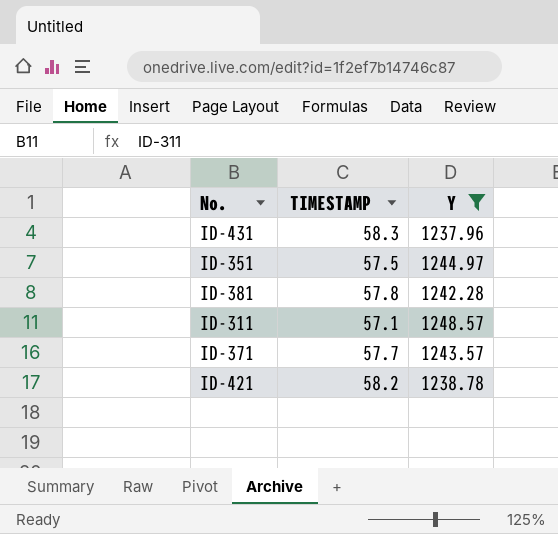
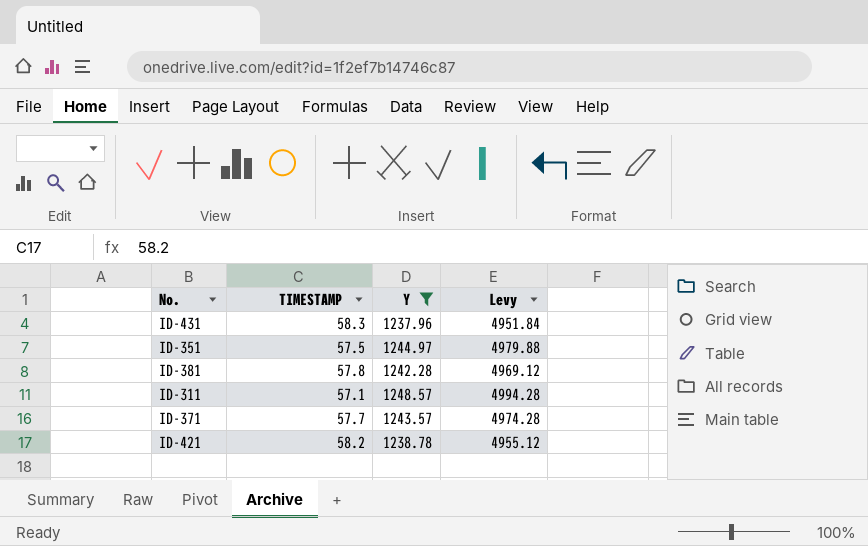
column Levy | formula: none -> [Y] * 4

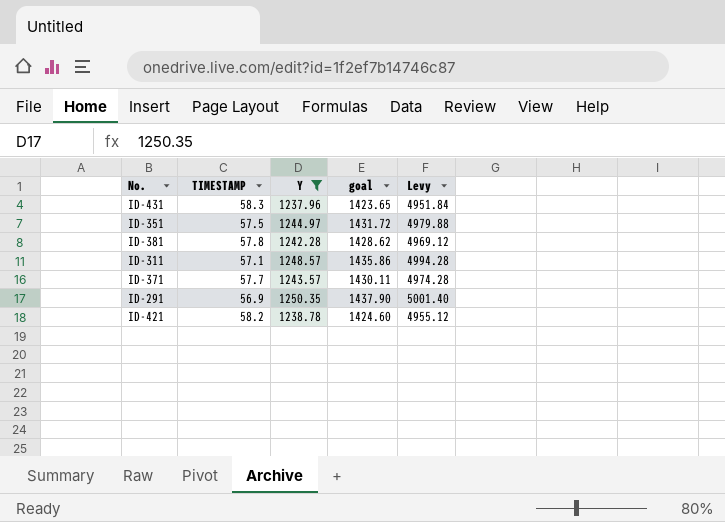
column goal | formula: none -> [Y] * 1.15
row ID-291: none -> 56.9 | 1250.35 | 1437.90 | 5001.40

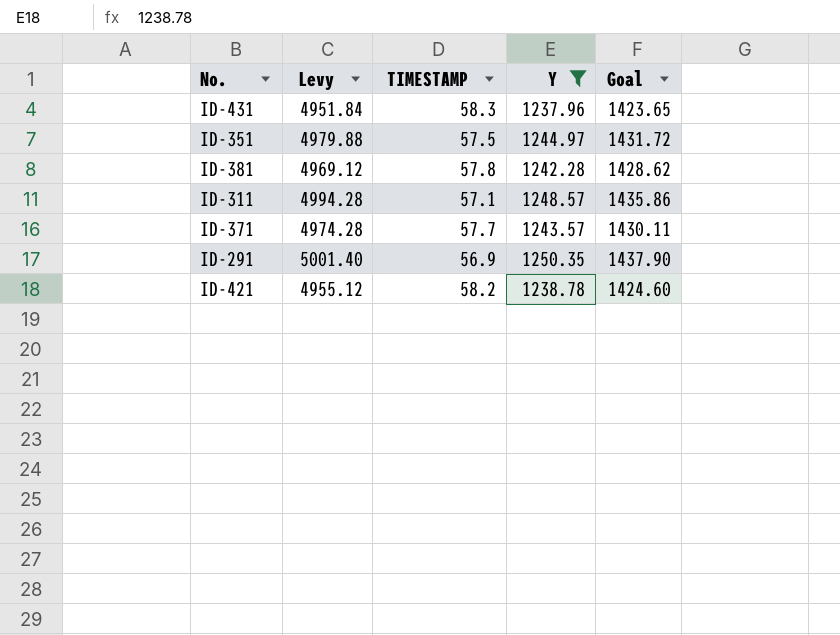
column Levy | position: 5 -> 2
column name: goal -> Goal

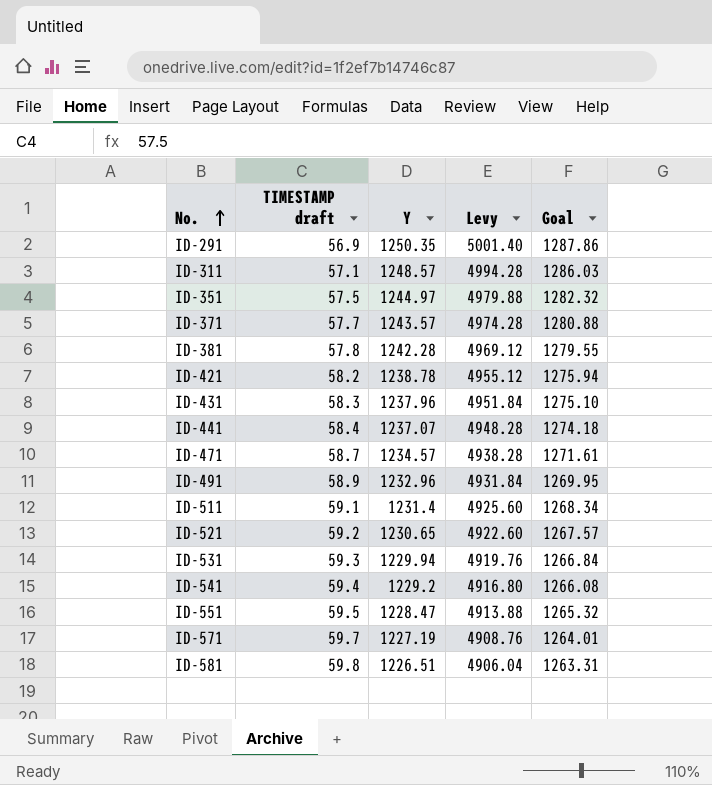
filter: Y >= 1237.96 -> none
row order: none -> No. ascending
column name: TIMESTAMP -> TIMESTAMP draft
column Levy | position: 2 -> 4
column Goal | formula: [Y] * 1.15 -> [Y] * 1.03

